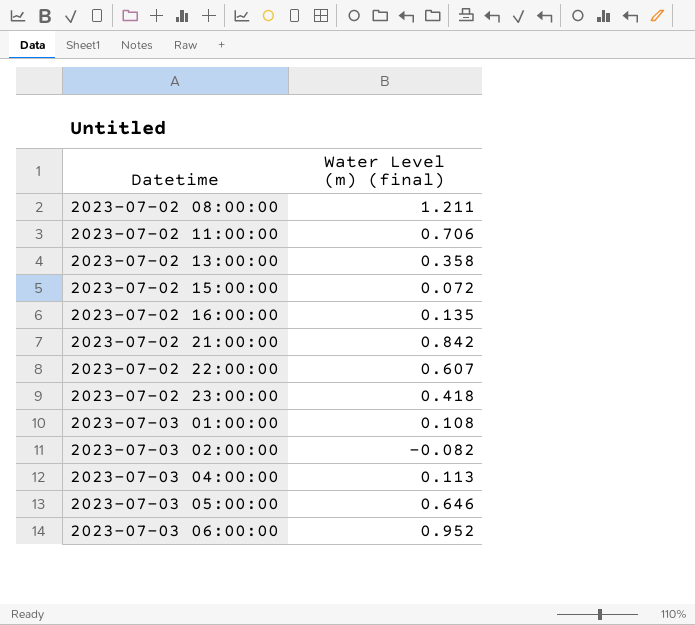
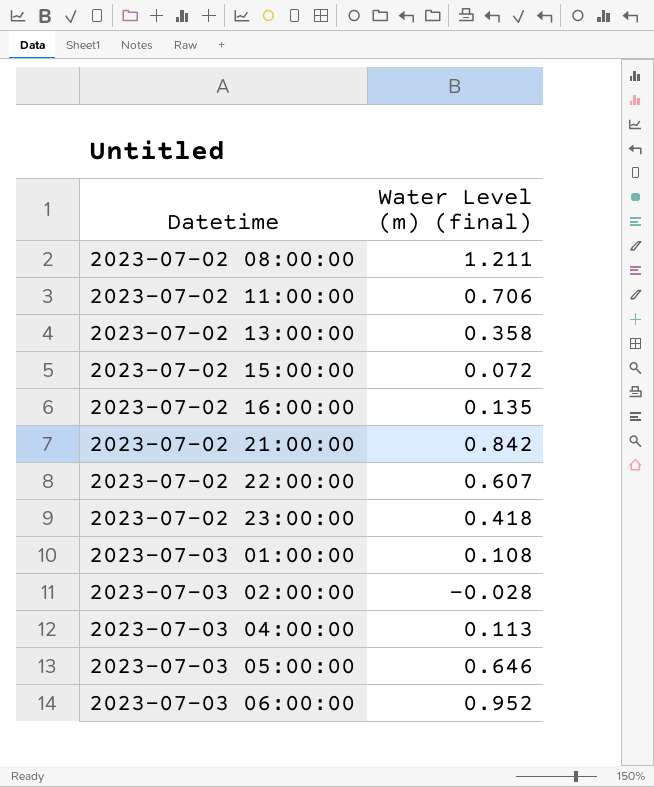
2023-07-03 02:00:00 | Water Level (m) (final): -0.082 -> -0.028

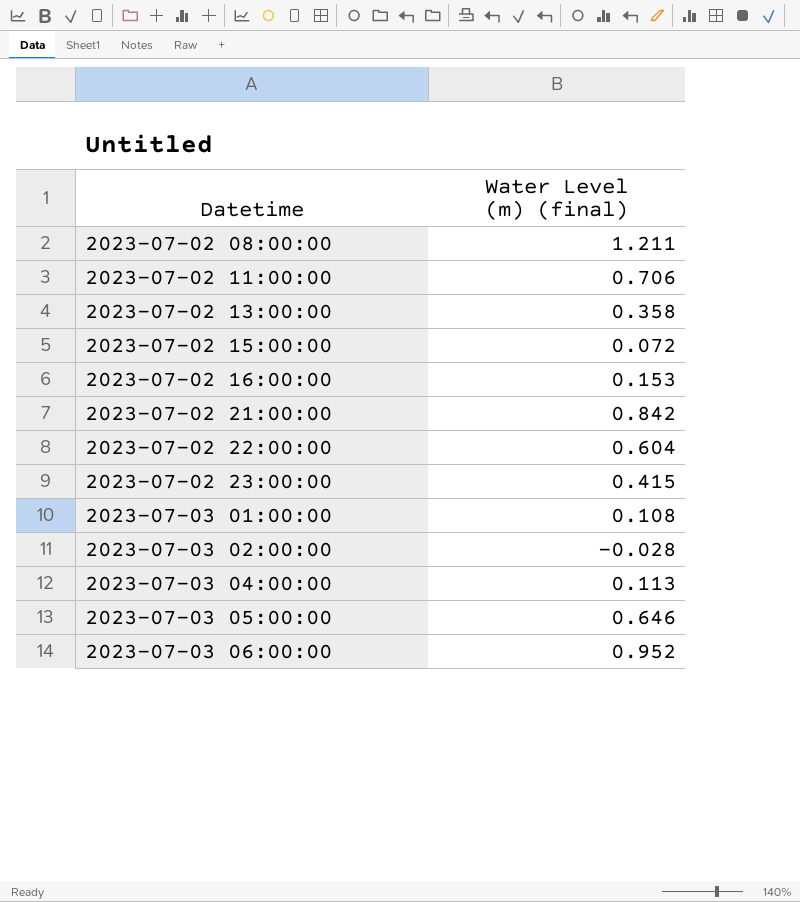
2023-07-02 16:00:00 | Water Level (m) (final): 0.135 -> 0.153
2023-07-02 22:00:00 | Water Level (m) (final): 0.607 -> 0.604
2023-07-02 23:00:00 | Water Level (m) (final): 0.418 -> 0.415

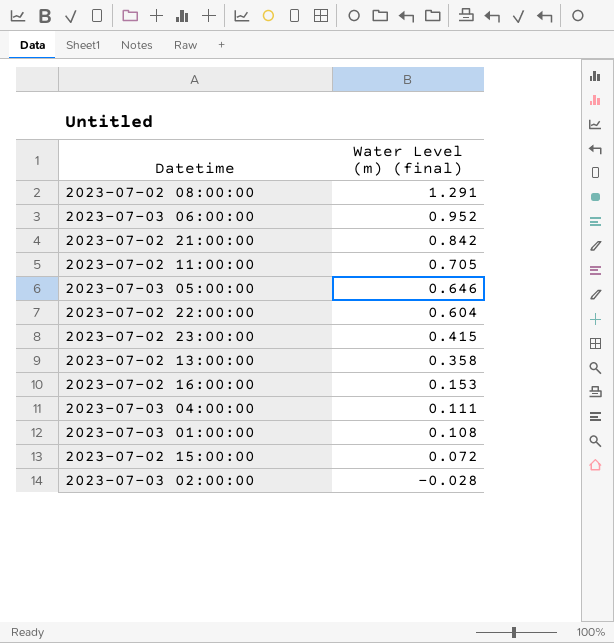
row order: Datetime ascending -> Water Level (m) (final) descending
2023-07-02 08:00:00 | Water Level (m) (final): 1.211 -> 1.291
2023-07-02 11:00:00 | Water Level (m) (final): 0.706 -> 0.705
2023-07-03 04:00:00 | Water Level (m) (final): 0.113 -> 0.111

